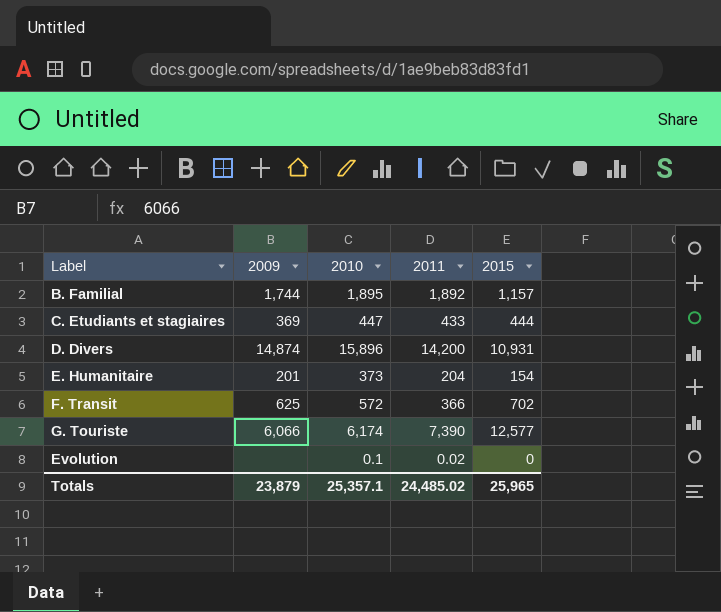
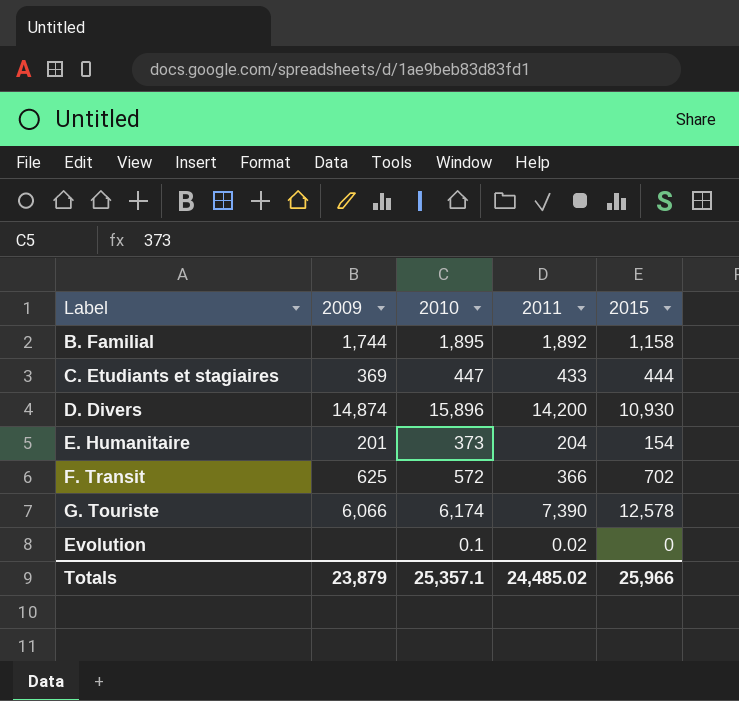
B. Familial | 2015: 1,157 -> 1,158
D. Divers | 2015: 10,931 -> 10,930
G. Touriste | 2015: 12,577 -> 12,578
Totals | 2015: 25,965 -> 25,966

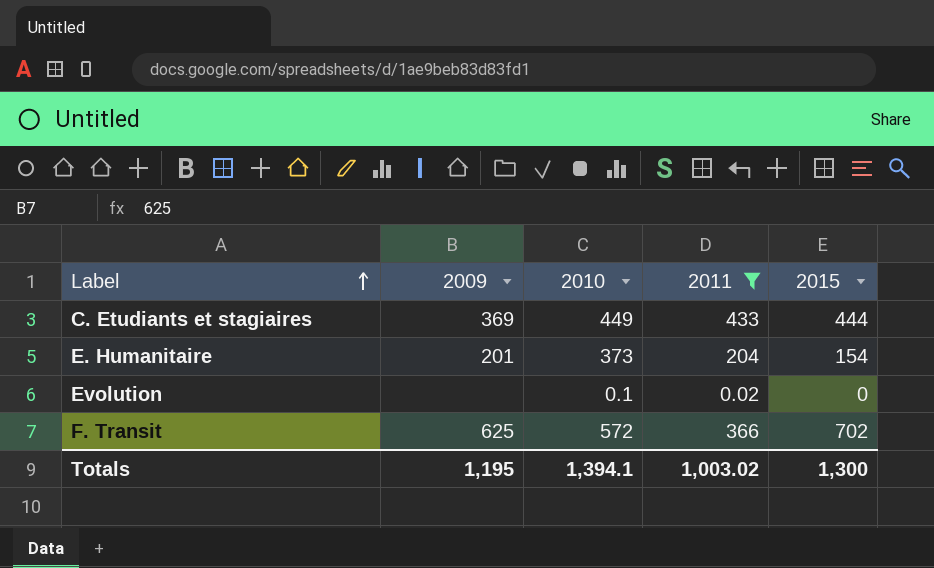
filter: none -> 2011 <= 433
row order: none -> Label ascending
C. Etudiants et stagiaires | 2010: 447 -> 449
Totals | 2009: 23,879 -> 1,195
Totals | 2010: 25,357.1 -> 1,394.1
Totals | 2011: 24,485.02 -> 1,003.02
Totals | 2015: 25,966 -> 1,300

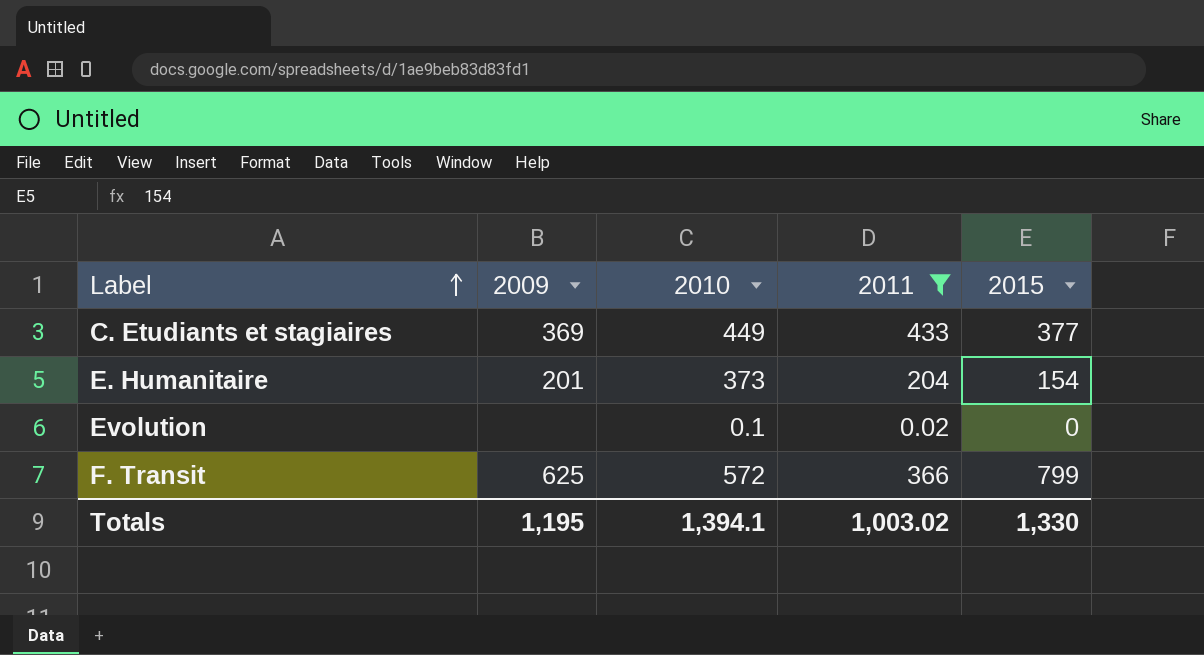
C. Etudiants et stagiaires | 2015: 444 -> 377
F. Transit | 2015: 702 -> 799
Totals | 2015: 1,300 -> 1,330

